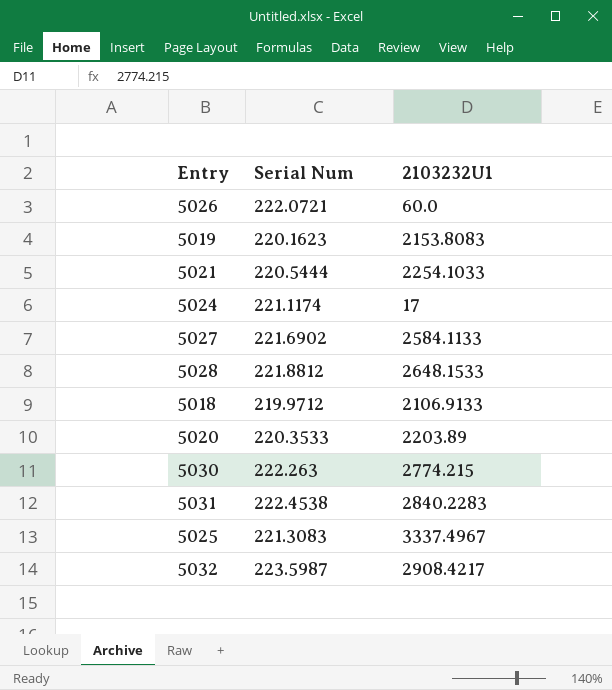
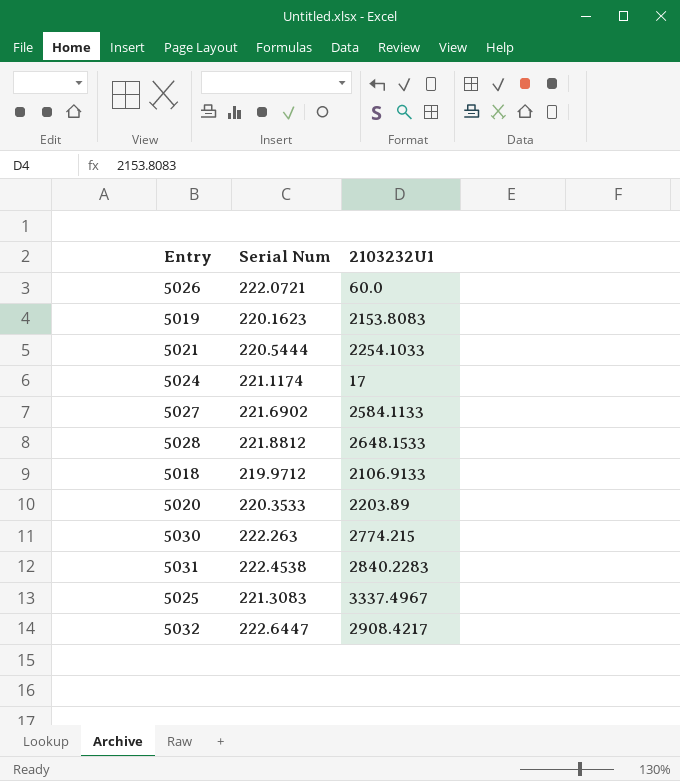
5032 | Serial Num: 223.5987 -> 222.6447

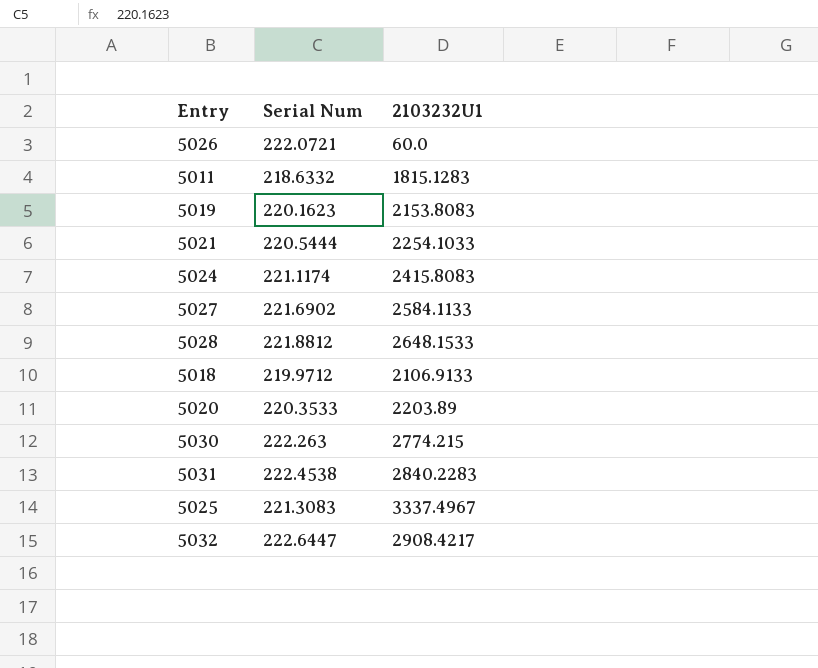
row 5011: none -> 218.6332 | 1815.1283
5024 | 2103232U1: 17 -> 2415.8083

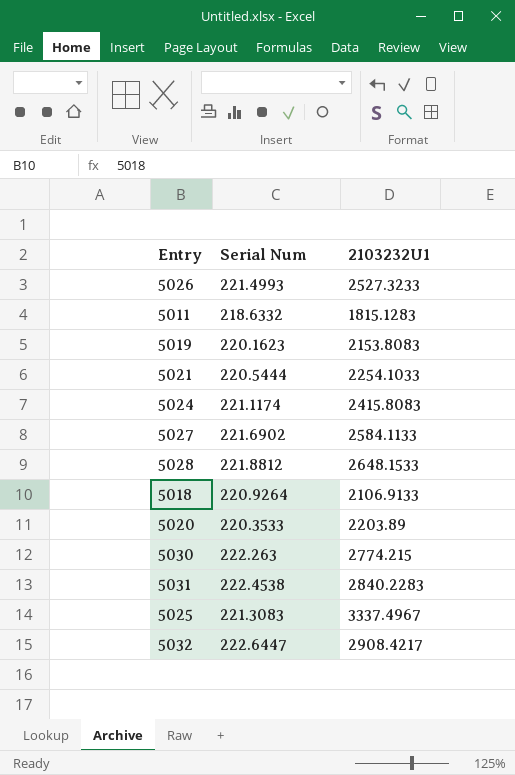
5026 | Serial Num: 222.0721 -> 221.4993
5026 | 2103232U1: 60.0 -> 2527.3233
5018 | Serial Num: 219.9712 -> 220.9264

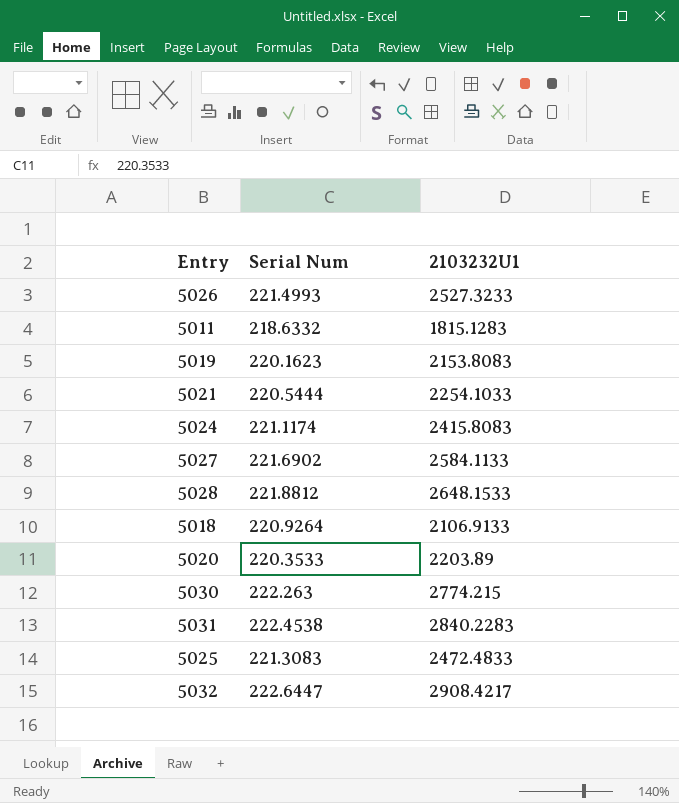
5025 | 2103232U1: 3337.4967 -> 2472.4833

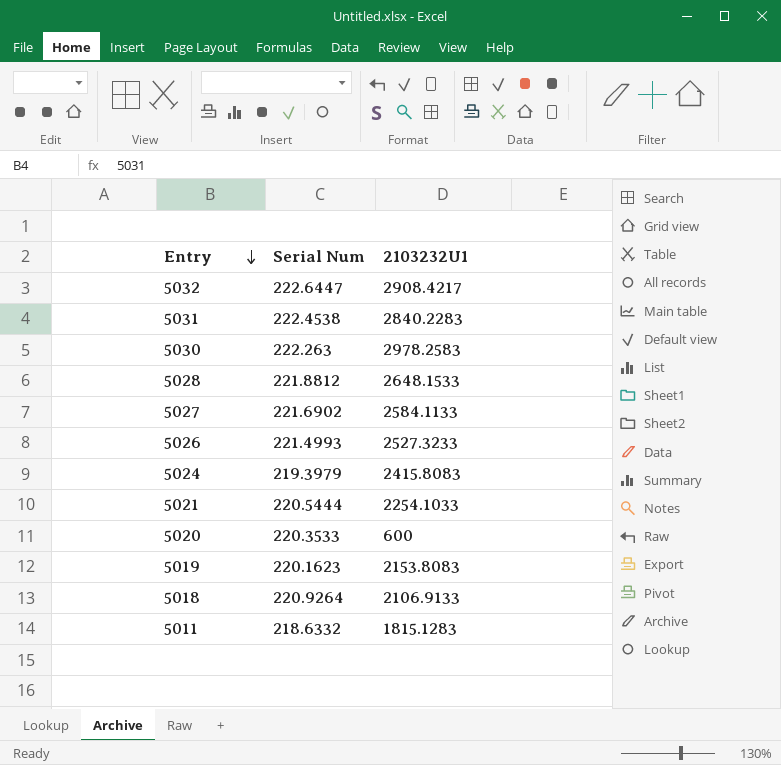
row order: none -> Entry descending
row 5025: 221.3083 | 2472.4833 -> none
5030 | 2103232U1: 2774.215 -> 2978.2583
5024 | Serial Num: 221.1174 -> 219.3979
5020 | 2103232U1: 2203.89 -> 600

